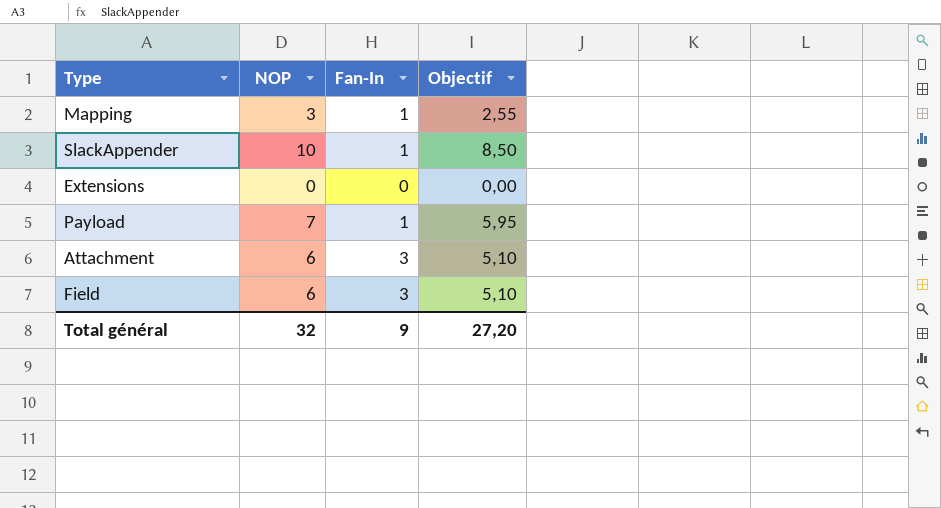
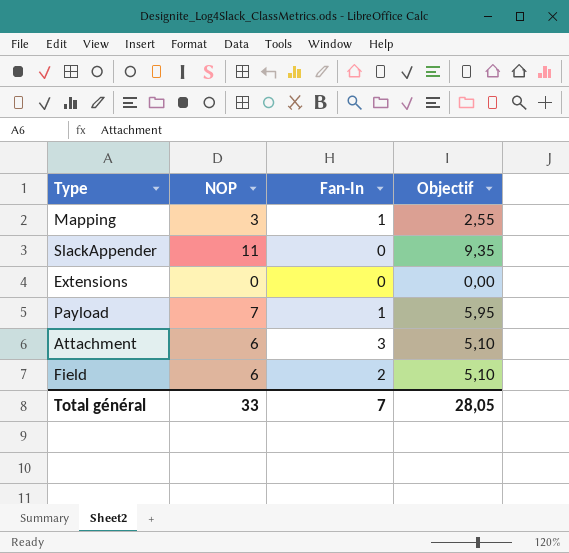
SlackAppender | NOP: 10 -> 11
SlackAppender | Fan-In: 1 -> 0
SlackAppender | Objectif: 8,50 -> 9,35
Field | Fan-In: 3 -> 2
Total général | NOP: 32 -> 33
Total général | Fan-In: 9 -> 7
Total général | Objectif: 27,20 -> 28,05

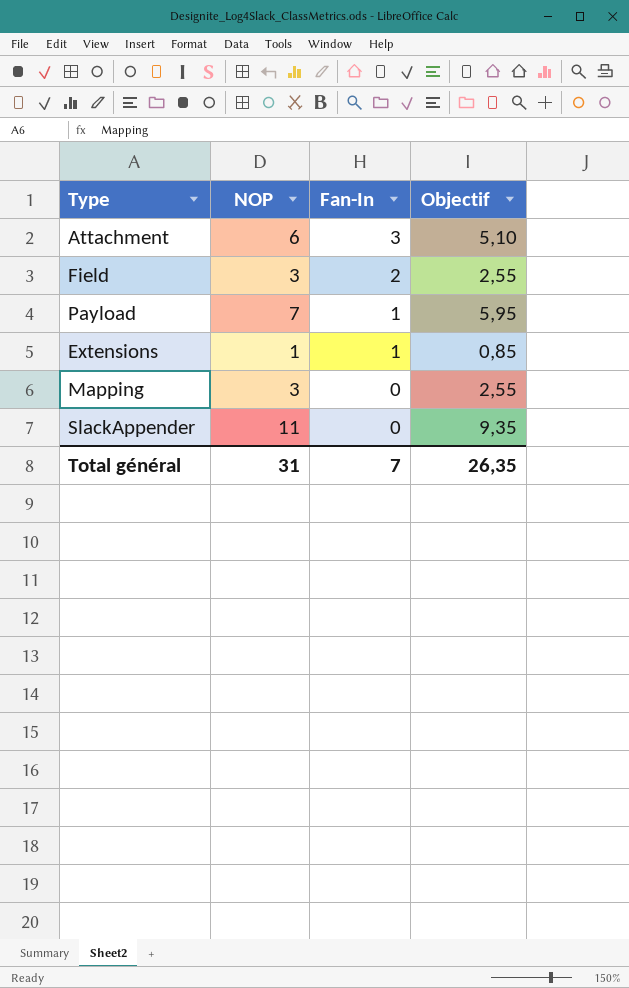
row order: none -> Fan-In descending
Field | NOP: 6 -> 3
Field | Objectif: 5,10 -> 2,55
Extensions | NOP: 0 -> 1
Extensions | Fan-In: 0 -> 1
Extensions | Objectif: 0,00 -> 0,85
Mapping | Fan-In: 1 -> 0
Total général | NOP: 33 -> 31
Total général | Objectif: 28,05 -> 26,35

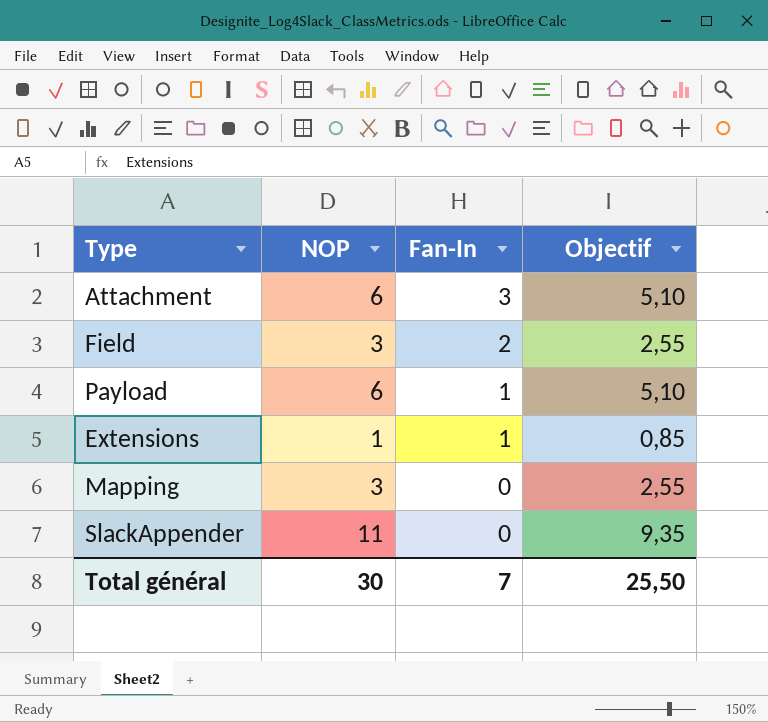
Payload | NOP: 7 -> 6
Payload | Objectif: 5,95 -> 5,10
Total général | NOP: 31 -> 30
Total général | Objectif: 26,35 -> 25,50

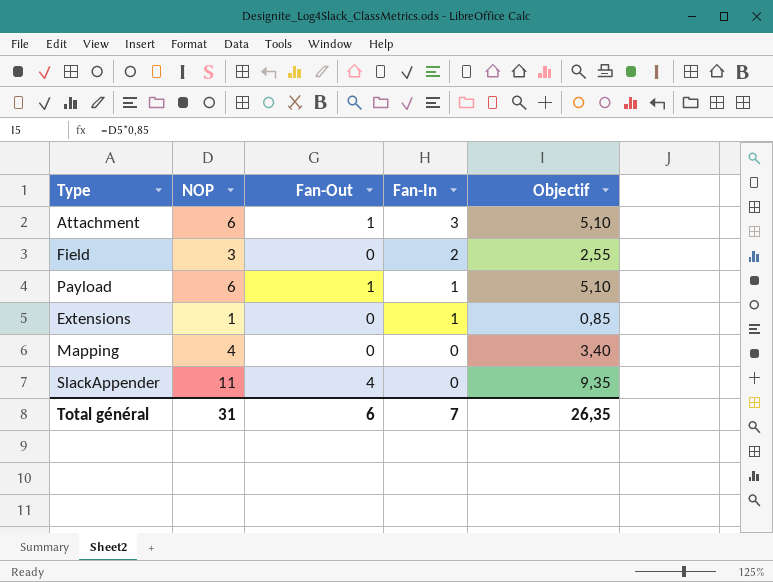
column Fan-Out | position: none -> 3
Mapping | NOP: 3 -> 4
Mapping | Objectif: 2,55 -> 3,40
Total général | NOP: 30 -> 31
Total général | Objectif: 25,50 -> 26,35

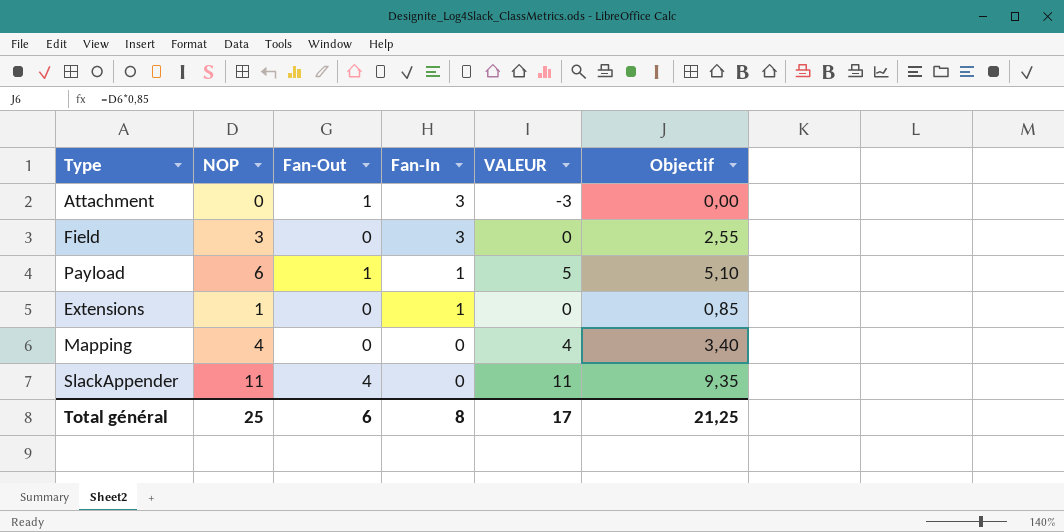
column VALEUR | formula: none -> [NOP] - [Fan-In]
Attachment | NOP: 6 -> 0
Attachment | Objectif: 5,10 -> 0,00
Field | Fan-In: 2 -> 3
Total général | NOP: 31 -> 25
Total général | Fan-In: 7 -> 8
Total général | Objectif: 26,35 -> 21,25

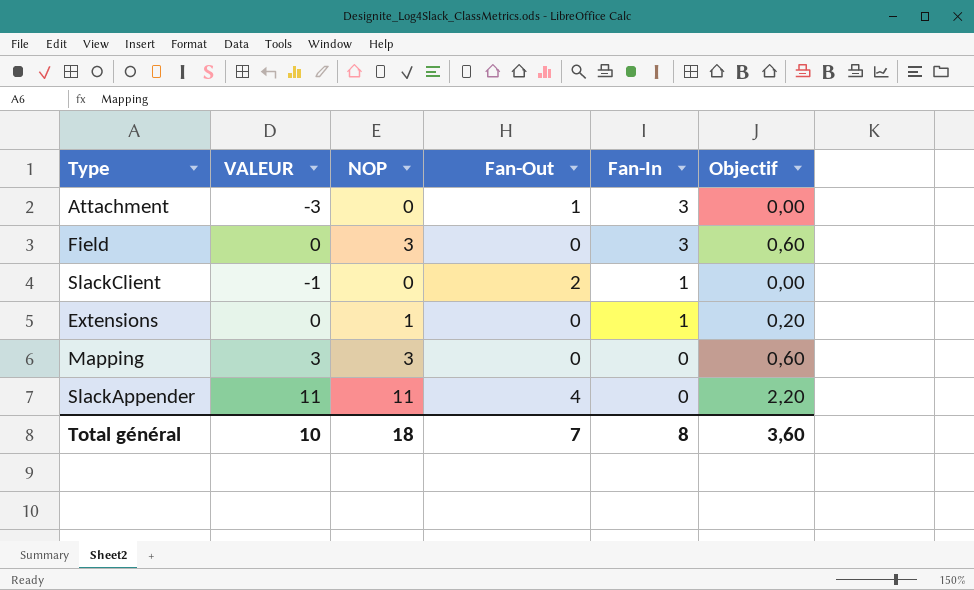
column VALEUR | position: 5 -> 2
column Objectif | formula: [NOP] * 0,85 -> [NOP] * 0,2
row Payload: 6 | 1 | 1 | 5 | 5,10 -> none
row SlackClient: none -> -1 | 0 | 2 | 1 | 0,00
Mapping | VALEUR: 4 -> 3
Mapping | NOP: 4 -> 3
Total général | VALEUR: 17 -> 10
Total général | NOP: 25 -> 18
Total général | Fan-Out: 6 -> 7
Total général | Objectif: 21,25 -> 3,60

